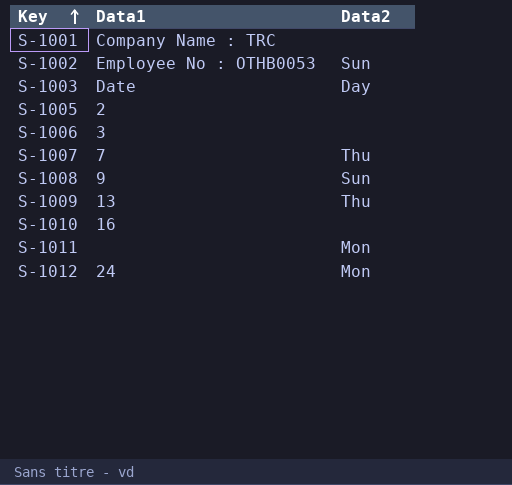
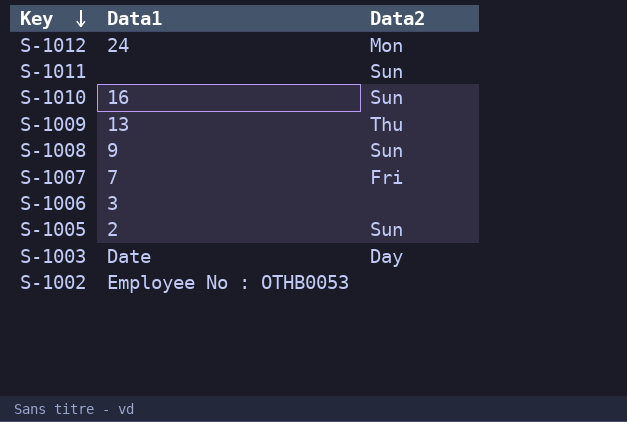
row order: Key ascending -> Key descending
row S-1001: Company Name : TRC | none -> none
S-1011 | Data2: Mon -> Sun
S-1010 | Data2: none -> Sun
S-1007 | Data2: Thu -> Fri
S-1005 | Data2: none -> Sun
S-1002 | Data2: Sun -> none

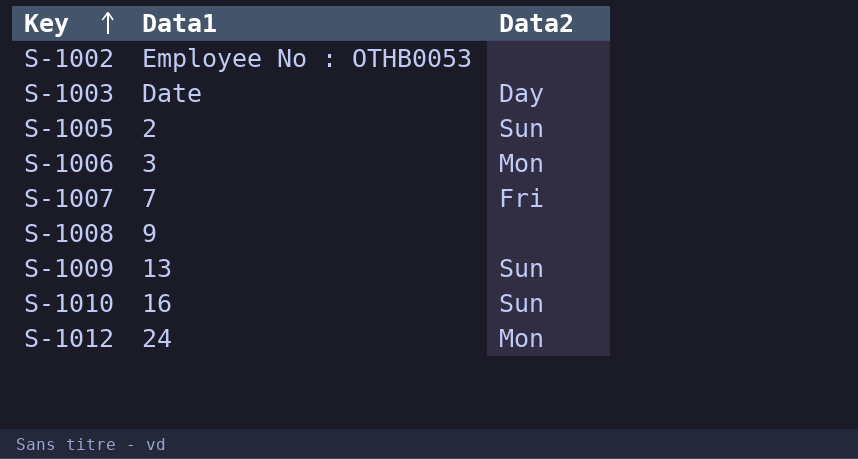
row order: Key descending -> Key ascending
row S-1011: none | Sun -> none
S-1006 | Data2: none -> Mon
S-1008 | Data2: Sun -> none
S-1009 | Data2: Thu -> Sun

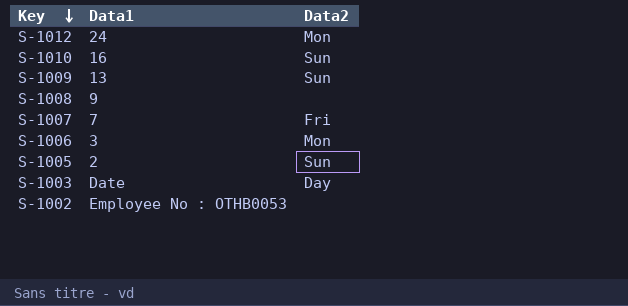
row order: Key ascending -> Key descending

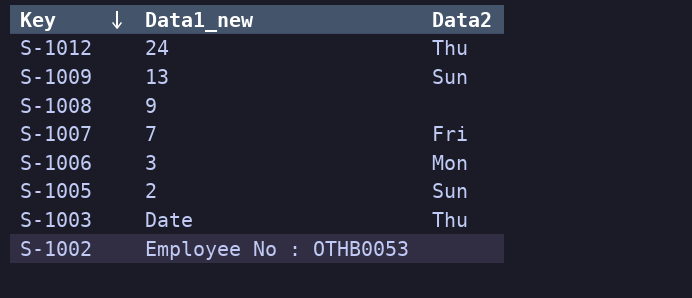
column name: Data1 -> Data1_new
row S-1010: 16 | Sun -> none
S-1012 | Data2: Mon -> Thu
S-1003 | Data2: Day -> Thu

